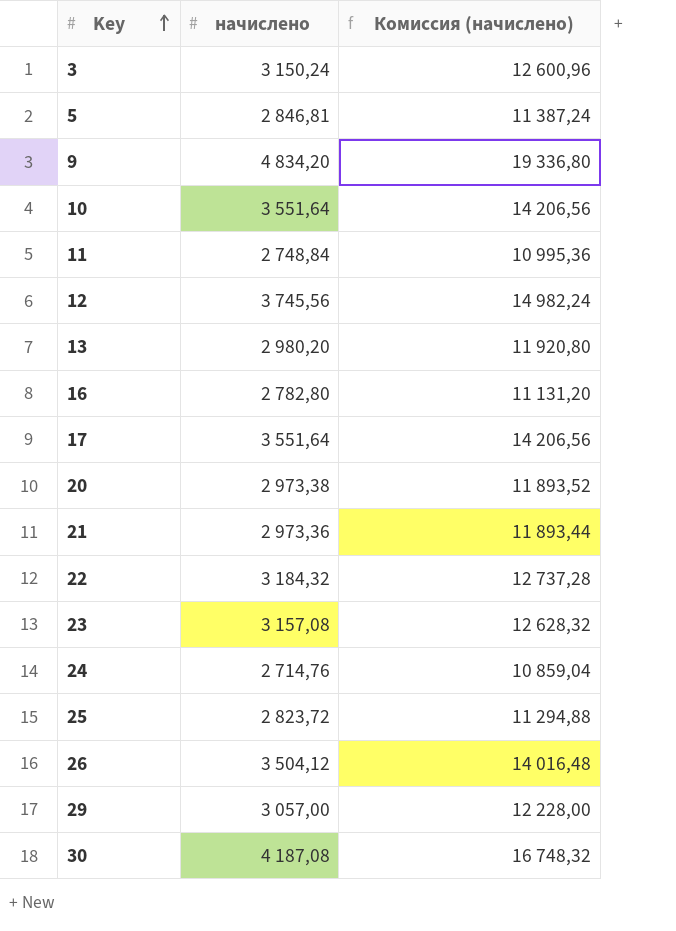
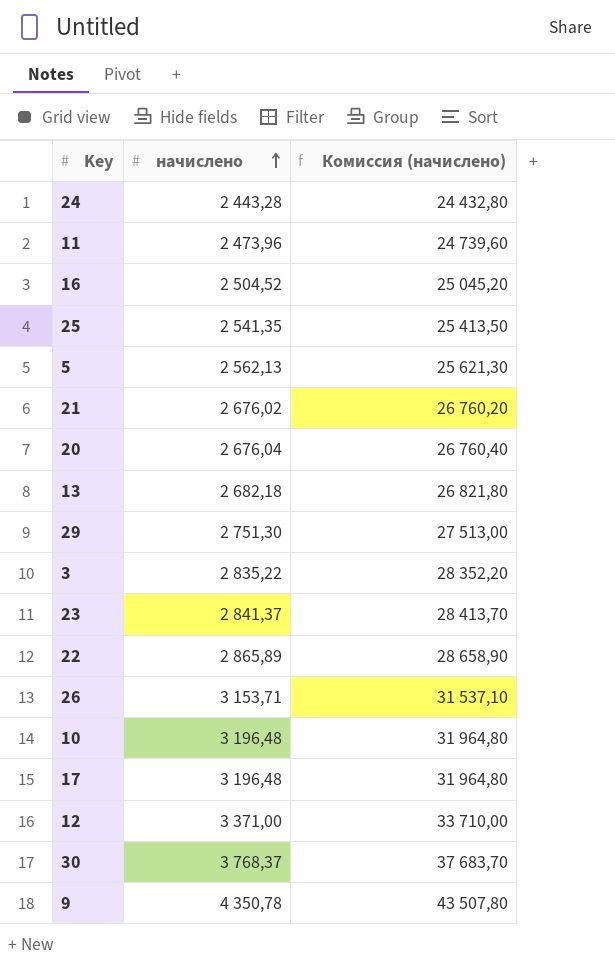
row order: Key ascending -> начислено ascending
column Комиссия (начислено) | formula: [начислено] * 4 -> [начислено] * 10
24 | начислено: 2 714,76 -> 2 443,28
11 | начислено: 2 748,84 -> 2 473,96
16 | начислено: 2 782,80 -> 2 504,52
25 | начислено: 2 823,72 -> 2 541,35
5 | начислено: 2 846,81 -> 2 562,13
21 | начислено: 2 973,36 -> 2 676,02
20 | начислено: 2 973,38 -> 2 676,04
13 | начислено: 2 980,20 -> 2 682,18
29 | начислено: 3 057,00 -> 2 751,30
3 | начислено: 3 150,24 -> 2 835,22
23 | начислено: 3 157,08 -> 2 841,37
22 | начислено: 3 184,32 -> 2 865,89
26 | начислено: 3 504,12 -> 3 153,71
10 | начислено: 3 551,64 -> 3 196,48
17 | начислено: 3 551,64 -> 3 196,48
12 | начислено: 3 745,56 -> 3 371,00
30 | начислено: 4 187,08 -> 3 768,37
9 | начислено: 4 834,20 -> 4 350,78

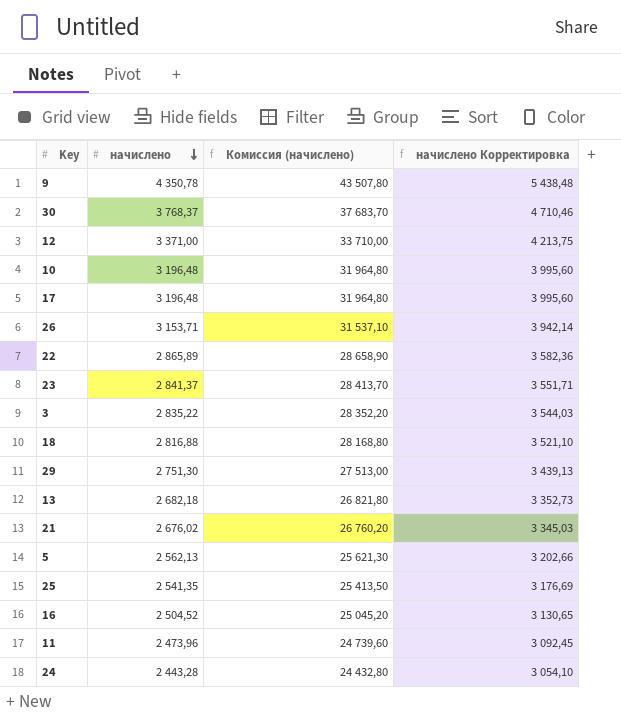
row order: начислено ascending -> начислено descending
column начислено Корректировка | formula: none -> [начислено] * 1,25
row 20: 2 676,04 | 26 760,40 -> none
row 18: none -> 2 816,88 | 28 168,80 | 3 521,10

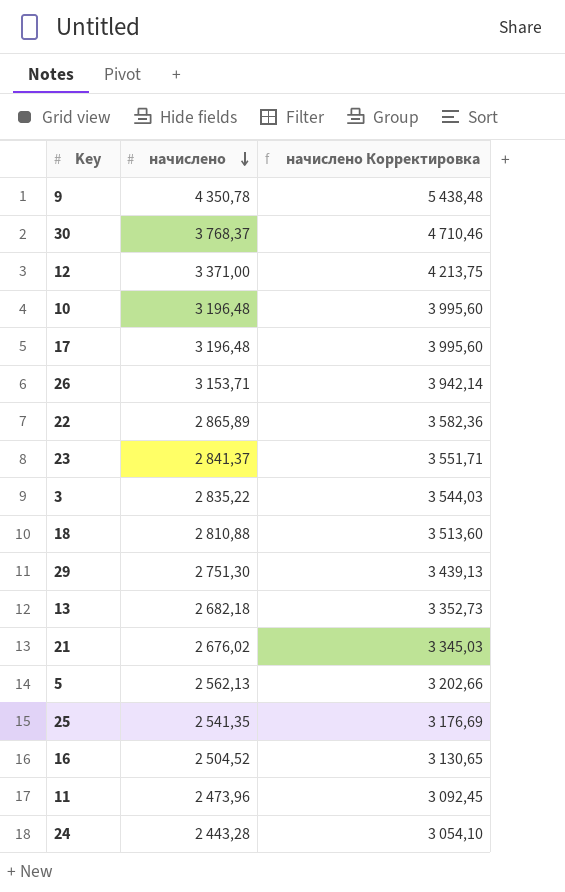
column Комиссия (начислено) | formula: [начислено] * 10 -> none
18 | начислено: 2 816,88 -> 2 810,88
18 | начислено Корректировка: 3 521,10 -> 3 513,60

